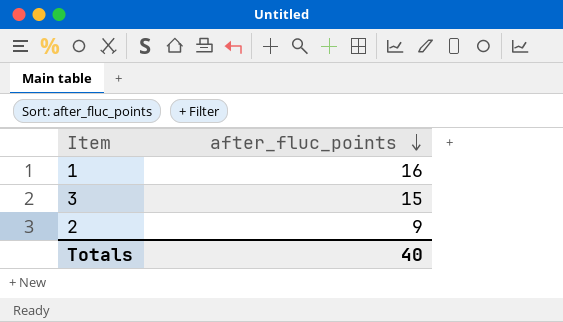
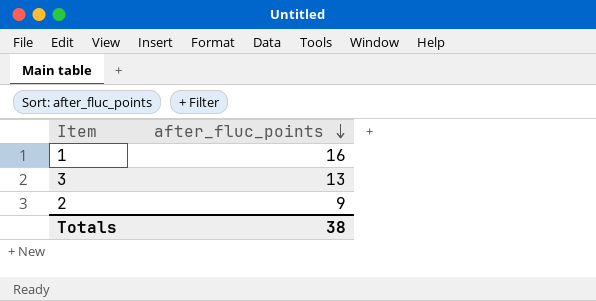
3 | after_fluc_points: 15 -> 13
Totals | after_fluc_points: 40 -> 38

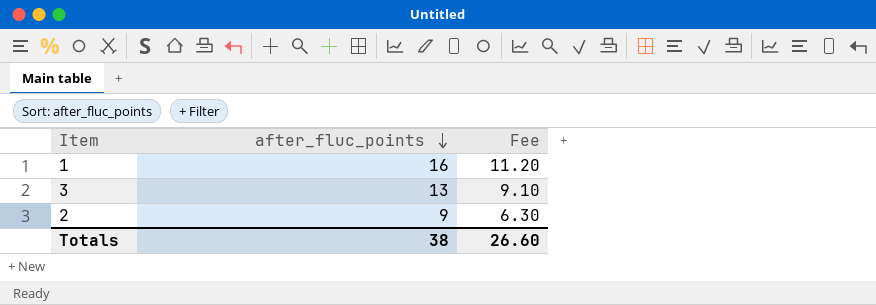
column Fee | formula: none -> [after_fluc_points] * 0.7

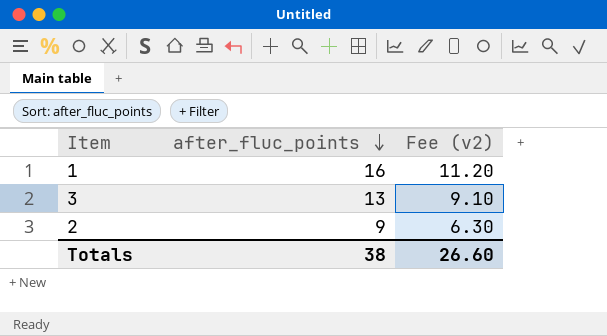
column name: Fee -> Fee (v2)

